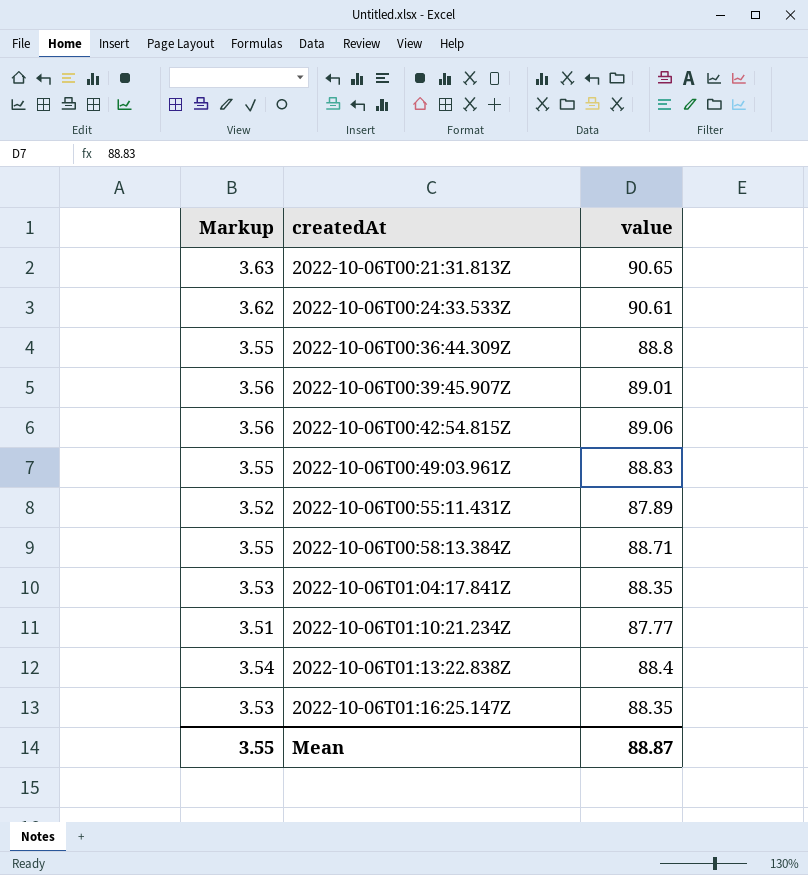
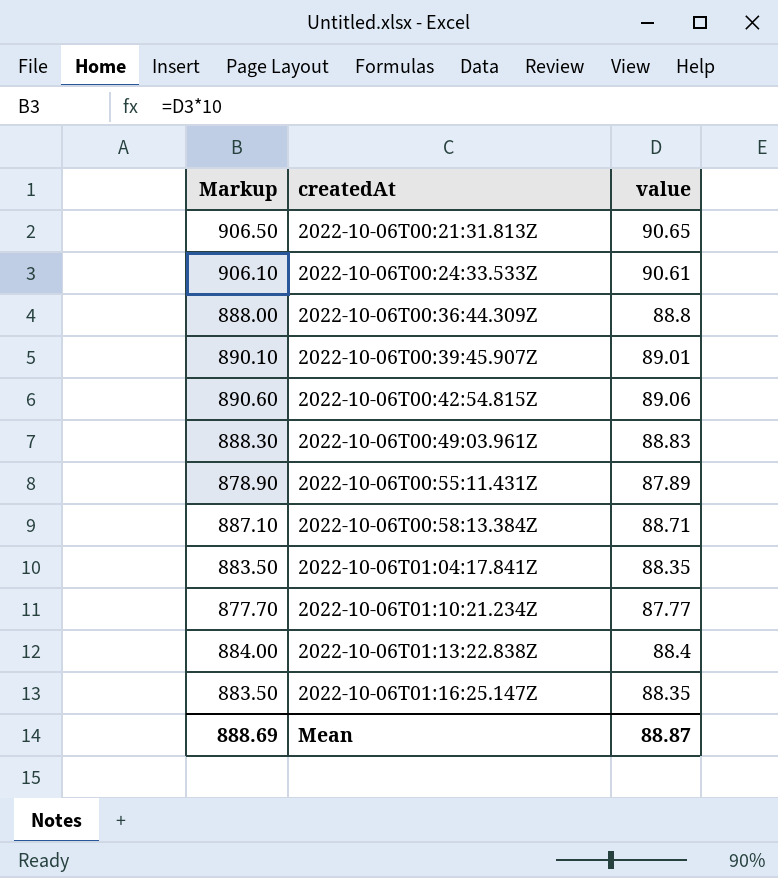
column Markup | formula: [value] * 0.04 -> [value] * 10
Mean | Markup: 3.55 -> 888.69

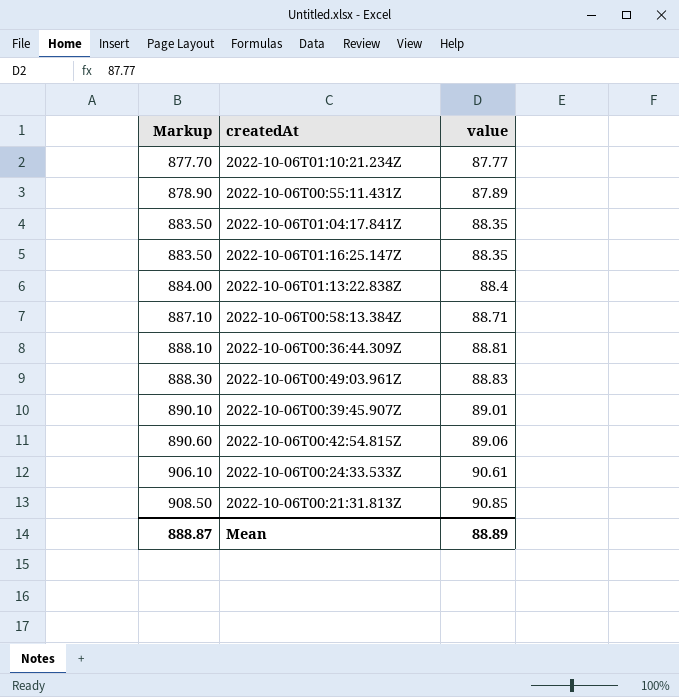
row order: createdAt ascending -> Markup ascending
2022-10-06T00:36:44.309Z | Markup: 888.00 -> 888.10
2022-10-06T00:36:44.309Z | value: 88.8 -> 88.81
2022-10-06T00:21:31.813Z | Markup: 906.50 -> 908.50
2022-10-06T00:21:31.813Z | value: 90.65 -> 90.85
Mean | Markup: 888.69 -> 888.87
Mean | value: 88.87 -> 88.89

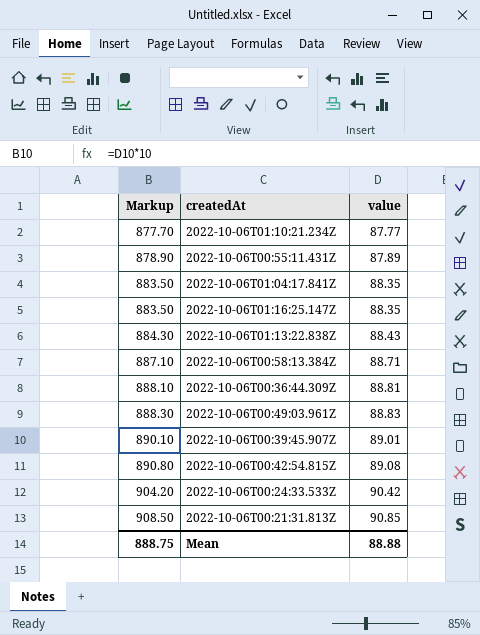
2022-10-06T01:13:22.838Z | Markup: 884.00 -> 884.30
2022-10-06T01:13:22.838Z | value: 88.4 -> 88.43
2022-10-06T00:42:54.815Z | Markup: 890.60 -> 890.80
2022-10-06T00:42:54.815Z | value: 89.06 -> 89.08
2022-10-06T00:24:33.533Z | Markup: 906.10 -> 904.20
2022-10-06T00:24:33.533Z | value: 90.61 -> 90.42
Mean | Markup: 888.87 -> 888.75
Mean | value: 88.89 -> 88.88

